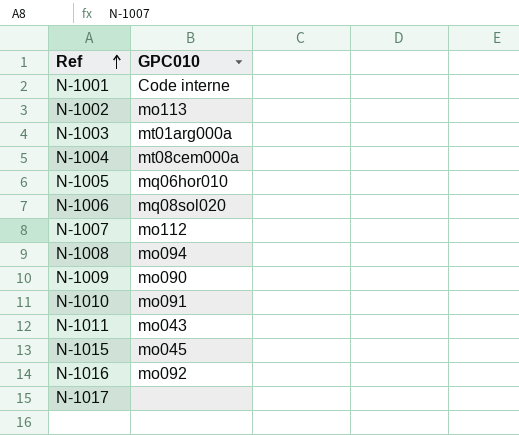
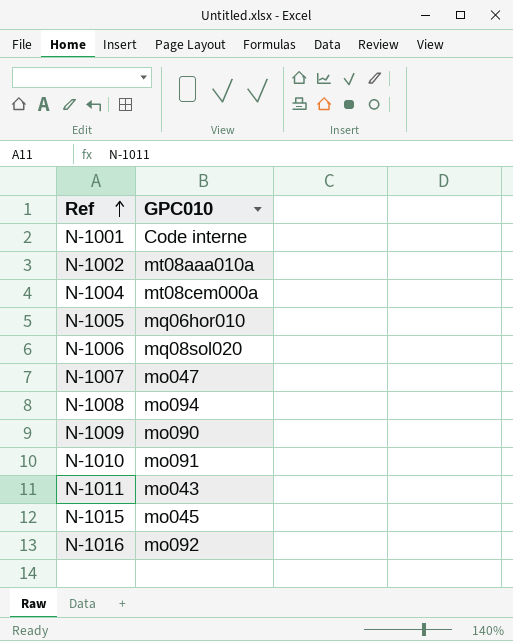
row N-1003: mt01arg000a -> none
row N-1017: none -> none
N-1002 | GPC010: mo113 -> mt08aaa010a
N-1007 | GPC010: mo112 -> mo047

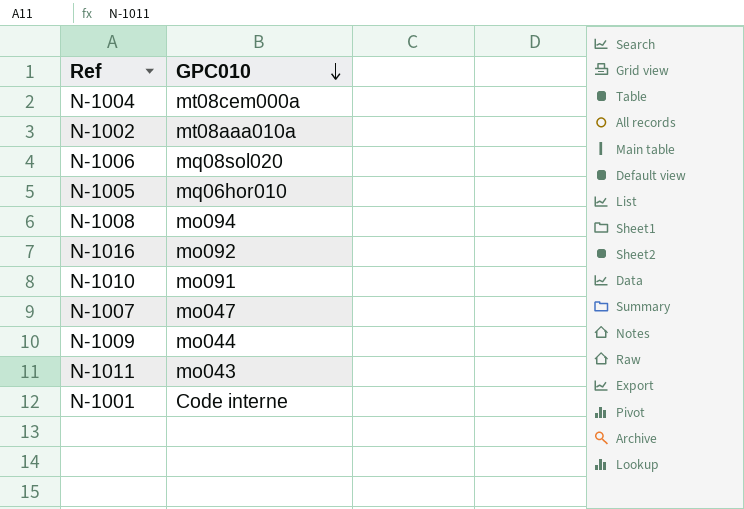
row order: Ref ascending -> GPC010 descending
row N-1015: mo045 -> none
N-1009 | GPC010: mo090 -> mo044

